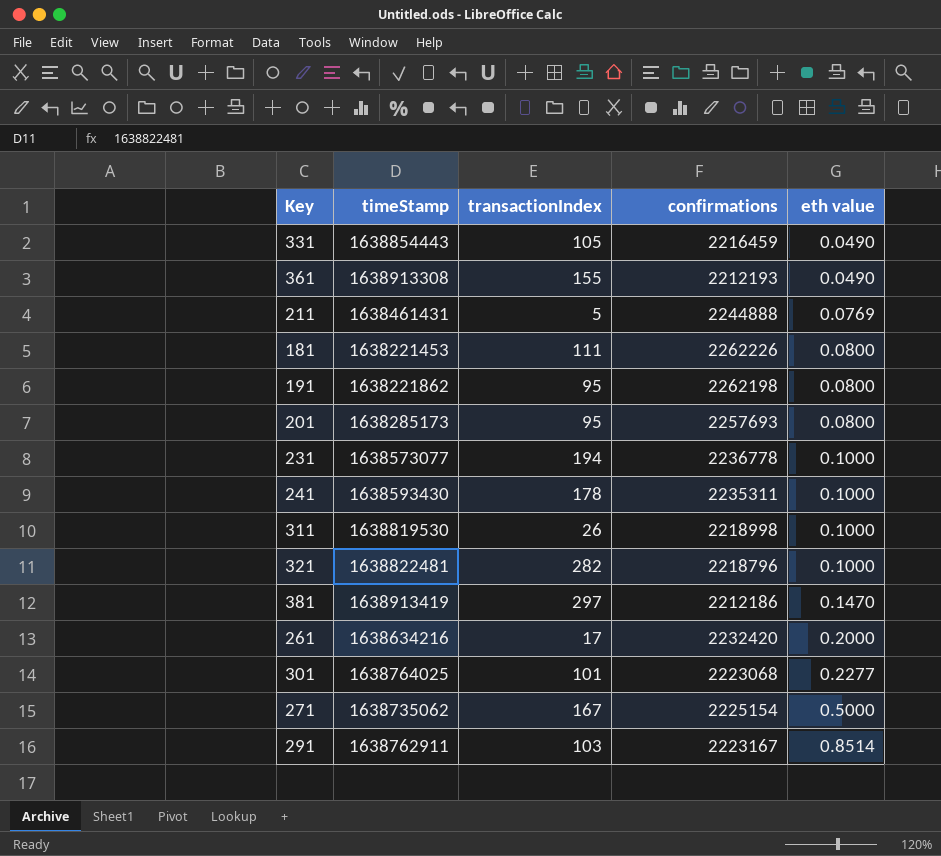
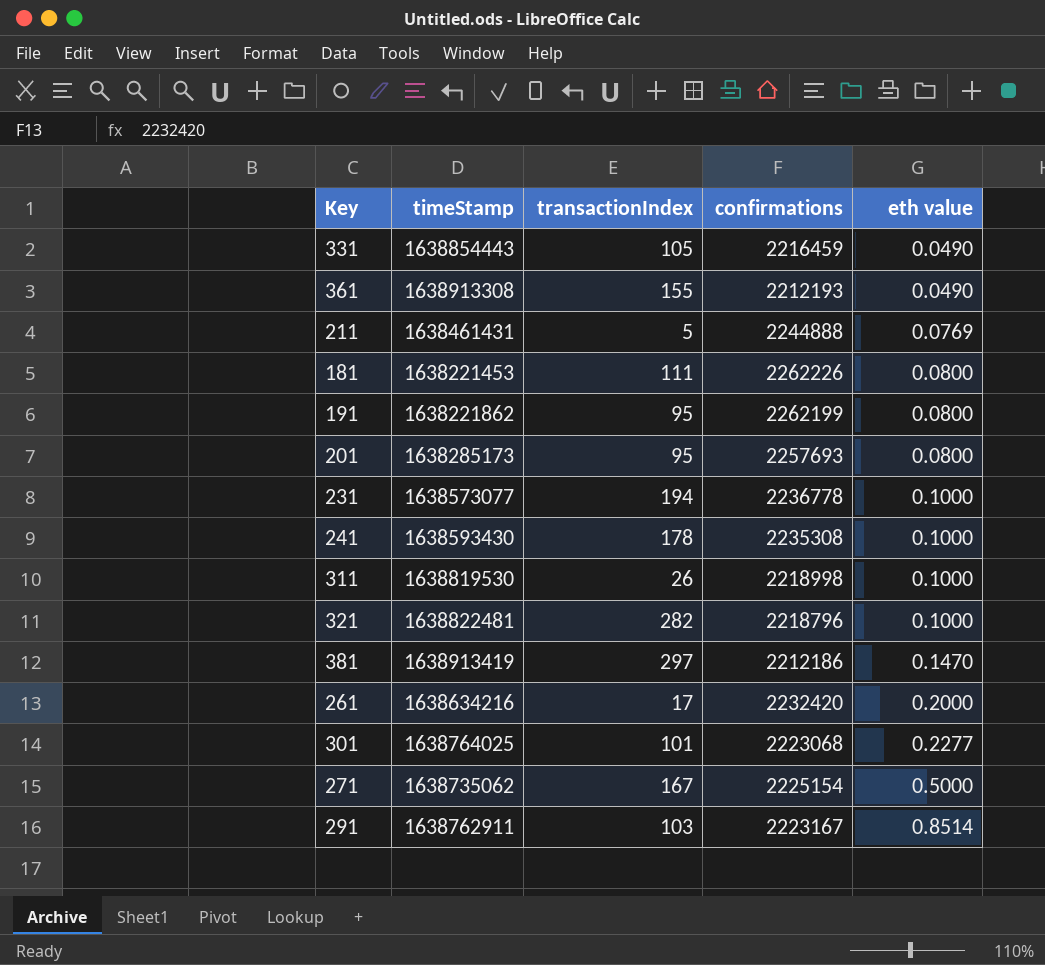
191 | confirmations: 2262198 -> 2262199
241 | confirmations: 2235311 -> 2235308

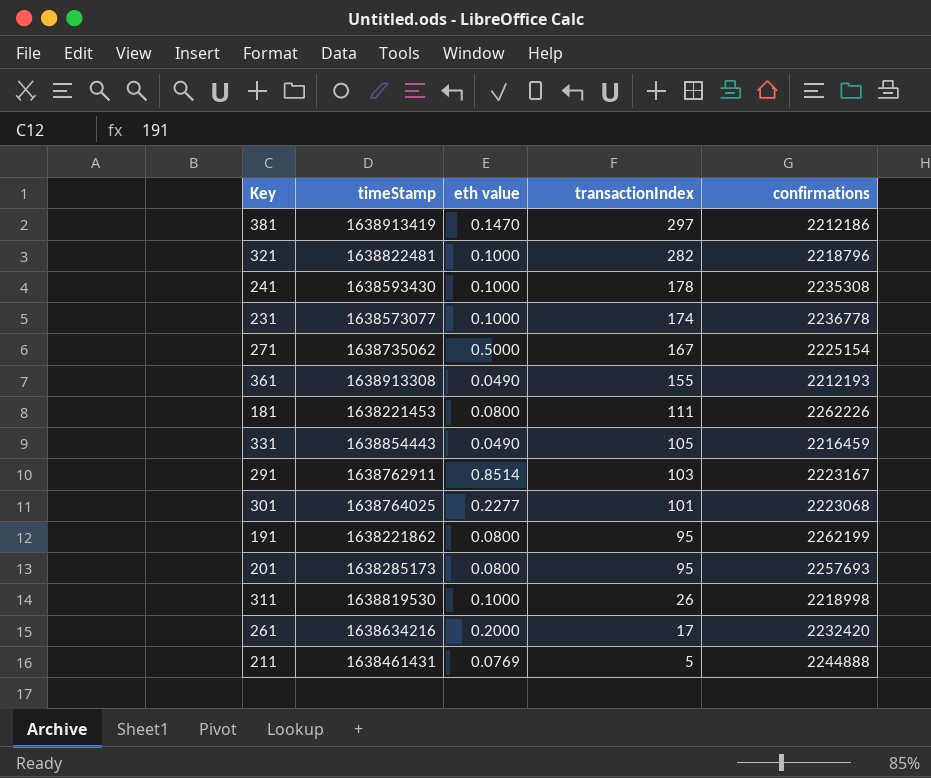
row order: eth value ascending -> transactionIndex descending
column eth value | position: 5 -> 3
231 | transactionIndex: 194 -> 174

